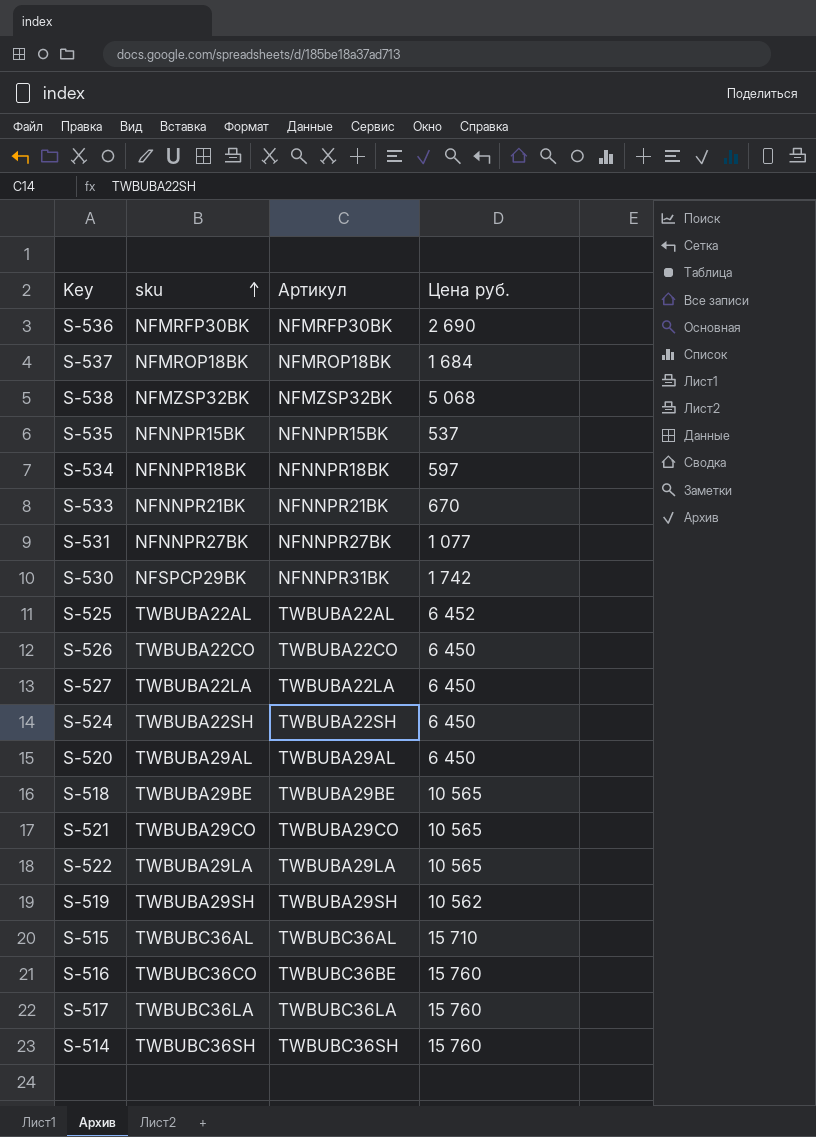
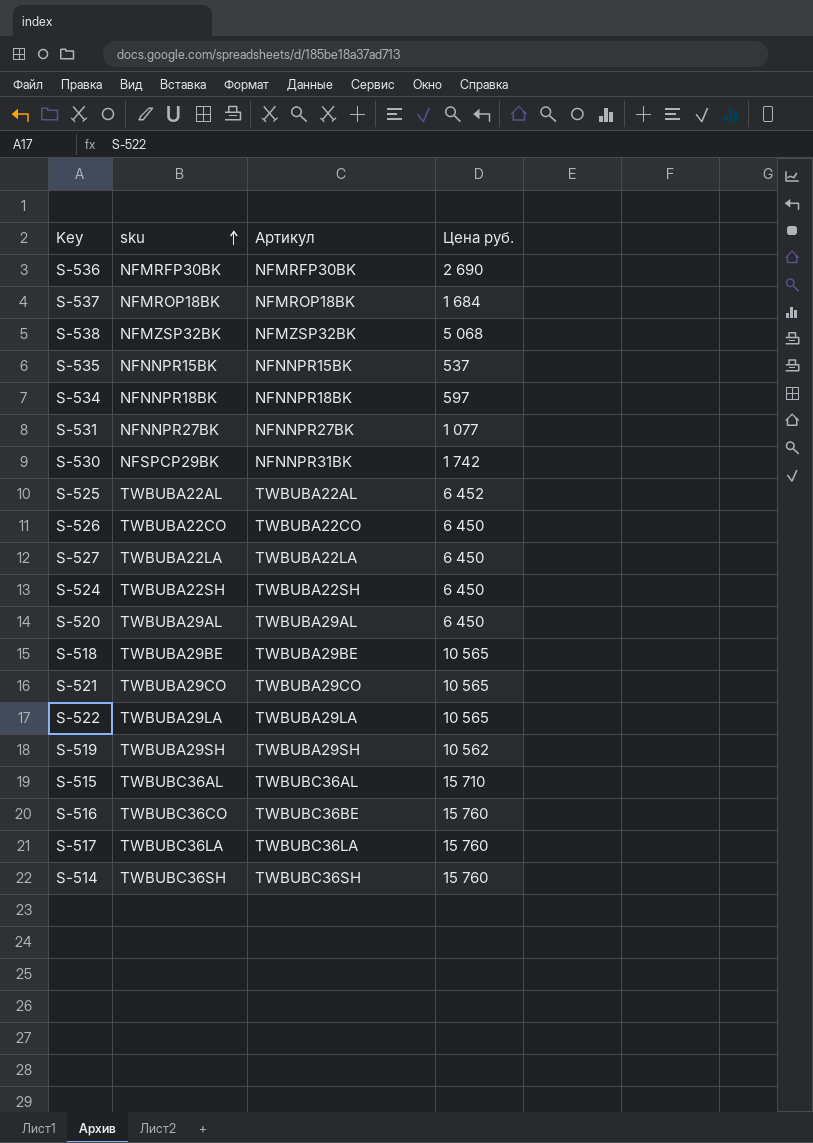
row S-533: NFNNPR21BK | NFNNPR21BK | 670 -> none

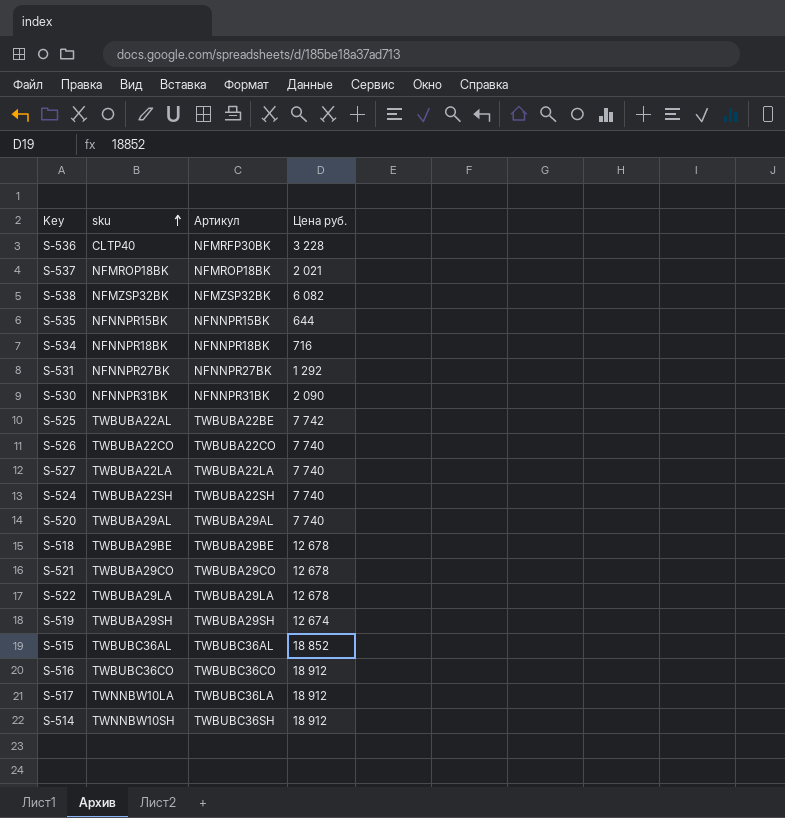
S-536 | sku: NFMRFP30BK -> CLTP40
S-536 | Цена руб.: 2 690 -> 3 228
S-537 | Цена руб.: 1 684 -> 2 021
S-538 | Цена руб.: 5 068 -> 6 082
S-535 | Цена руб.: 537 -> 644
S-534 | Цена руб.: 597 -> 716
S-531 | Цена руб.: 1 077 -> 1 292
S-530 | sku: NFSPCP29BK -> NFNNPR31BK
S-530 | Цена руб.: 1 742 -> 2 090
S-525 | Артикул: TWBUBA22AL -> TWBUBA22BE
S-525 | Цена руб.: 6 452 -> 7 742
S-526 | Цена руб.: 6 450 -> 7 740
S-527 | Цена руб.: 6 450 -> 7 740
S-524 | Цена руб.: 6 450 -> 7 740
S-520 | Цена руб.: 6 450 -> 7 740
S-518 | Цена руб.: 10 565 -> 12 678
S-521 | Цена руб.: 10 565 -> 12 678
S-522 | Цена руб.: 10 565 -> 12 678
S-519 | Цена руб.: 10 562 -> 12 674
S-515 | Цена руб.: 15 710 -> 18 852
S-516 | Артикул: TWBUBC36BE -> TWBUBC36CO
S-516 | Цена руб.: 15 760 -> 18 912
S-517 | sku: TWBUBC36LA -> TWNNBW10LA
S-517 | Цена руб.: 15 760 -> 18 912
S-514 | sku: TWBUBC36SH -> TWNNBW10SH
S-514 | Цена руб.: 15 760 -> 18 912

